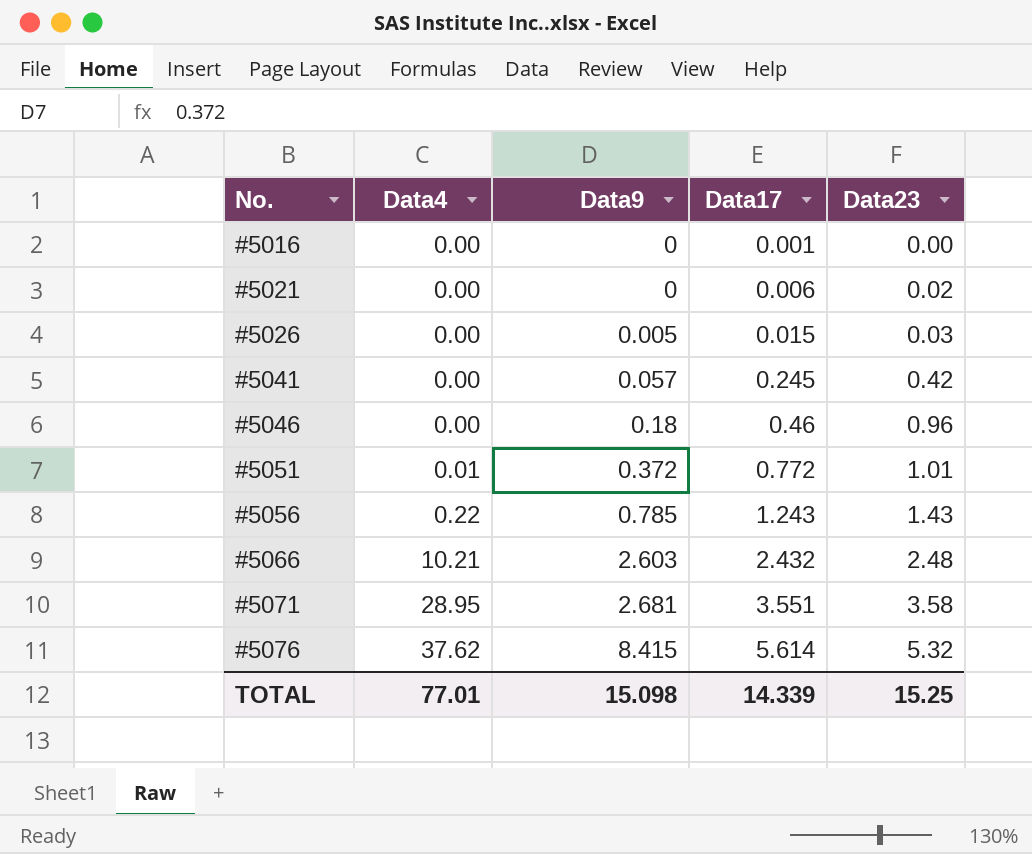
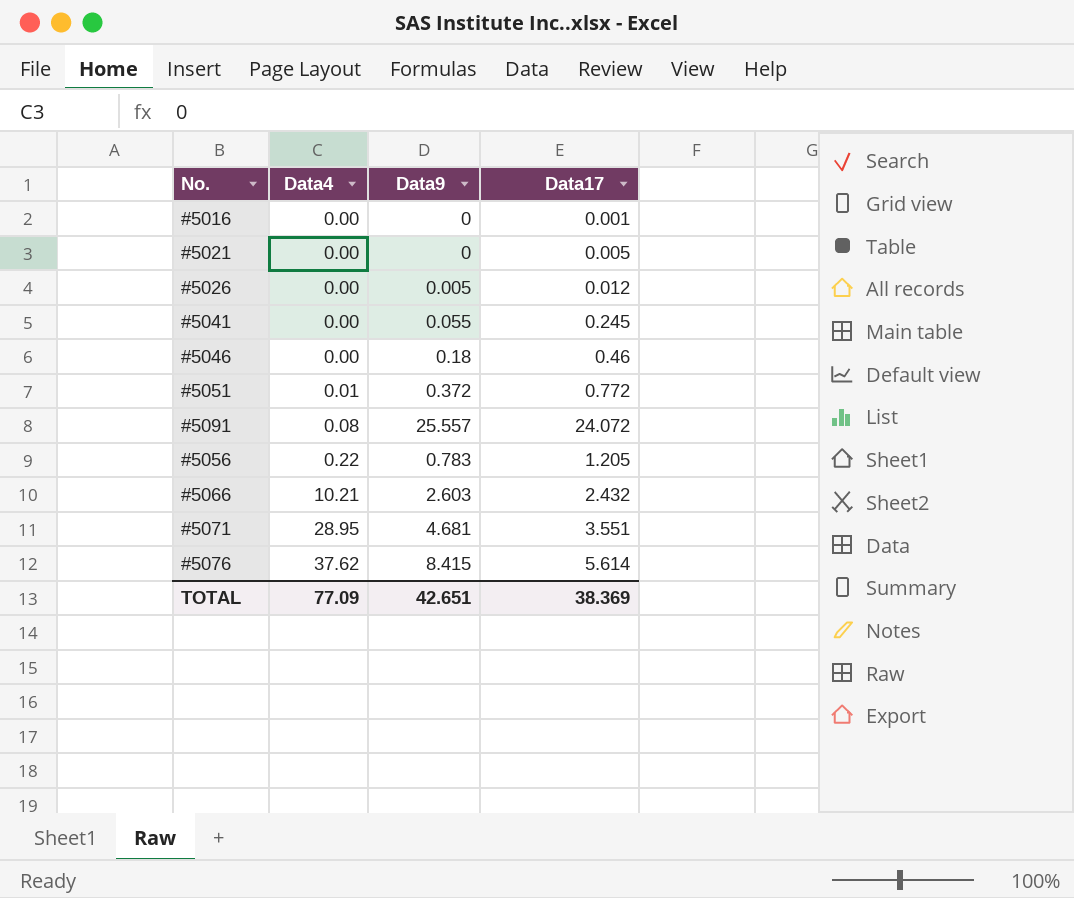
column Data23 | position: 5 -> none
#5021 | Data17: 0.006 -> 0.005
#5026 | Data17: 0.015 -> 0.012
#5041 | Data9: 0.057 -> 0.055
row #5091: none -> 0.08 | 25.557 | 24.072
#5056 | Data9: 0.785 -> 0.783
#5056 | Data17: 1.243 -> 1.205
#5071 | Data9: 2.681 -> 4.681
TOTAL | Data4: 77.01 -> 77.09
TOTAL | Data9: 15.098 -> 42.651
TOTAL | Data17: 14.339 -> 38.369

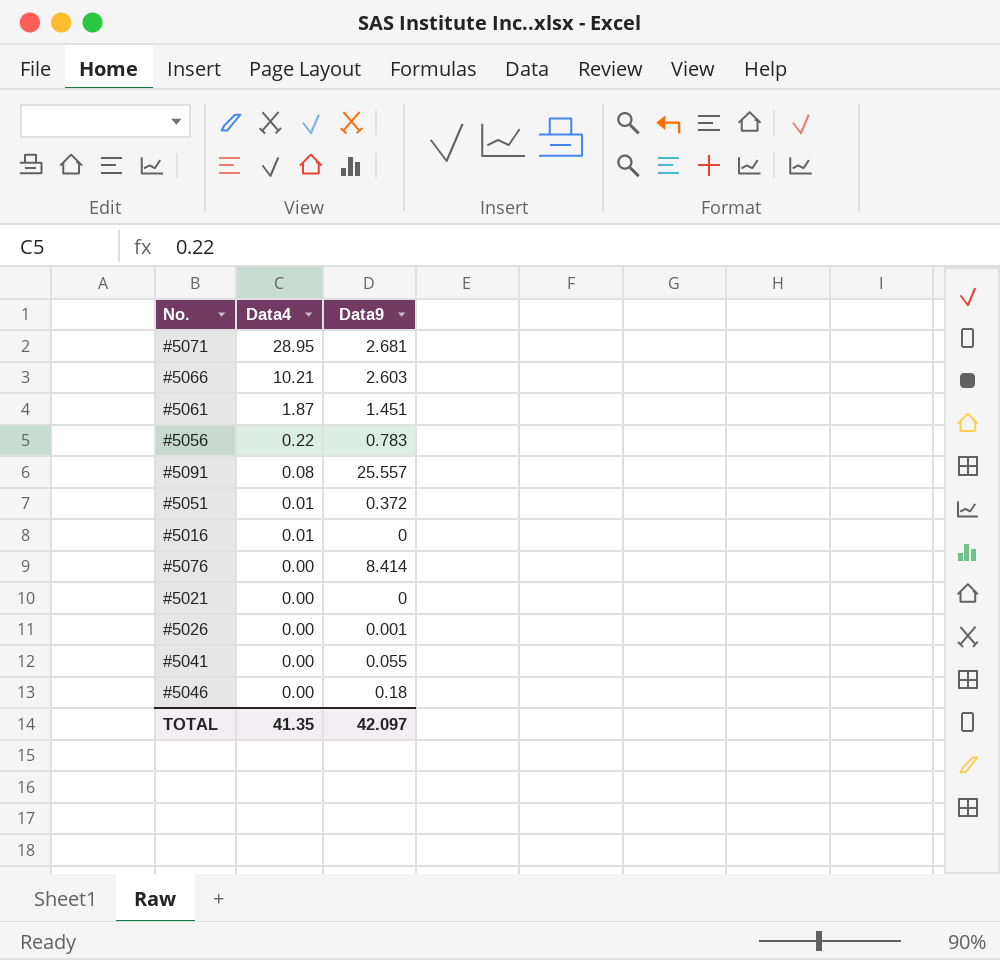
row order: Data4 ascending -> Data4 descending
column Data17 | position: 4 -> none
#5071 | Data9: 4.681 -> 2.681
row #5061: none -> 1.87 | 1.451
#5016 | Data4: 0.00 -> 0.01
#5076 | Data4: 37.62 -> 0.00
#5076 | Data9: 8.415 -> 8.414
#5026 | Data9: 0.005 -> 0.001
TOTAL | Data4: 77.09 -> 41.35
TOTAL | Data9: 42.651 -> 42.097

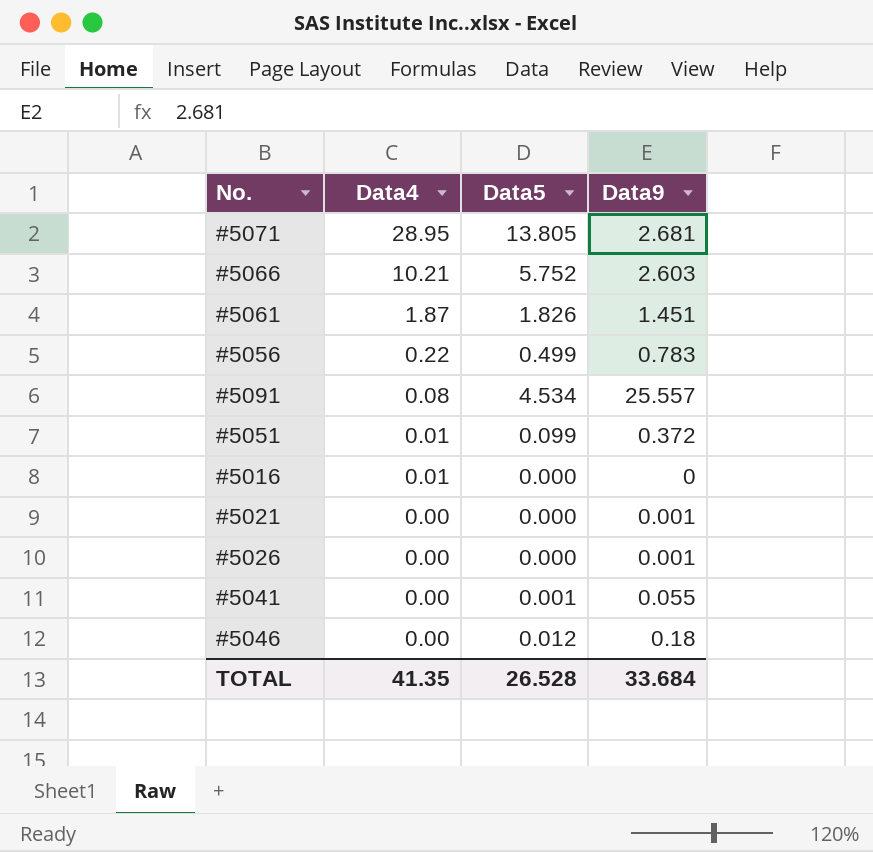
column Data5 | position: none -> 3
row #5076: 0.00 | 8.414 -> none
#5021 | Data9: 0 -> 0.001
TOTAL | Data9: 42.097 -> 33.684

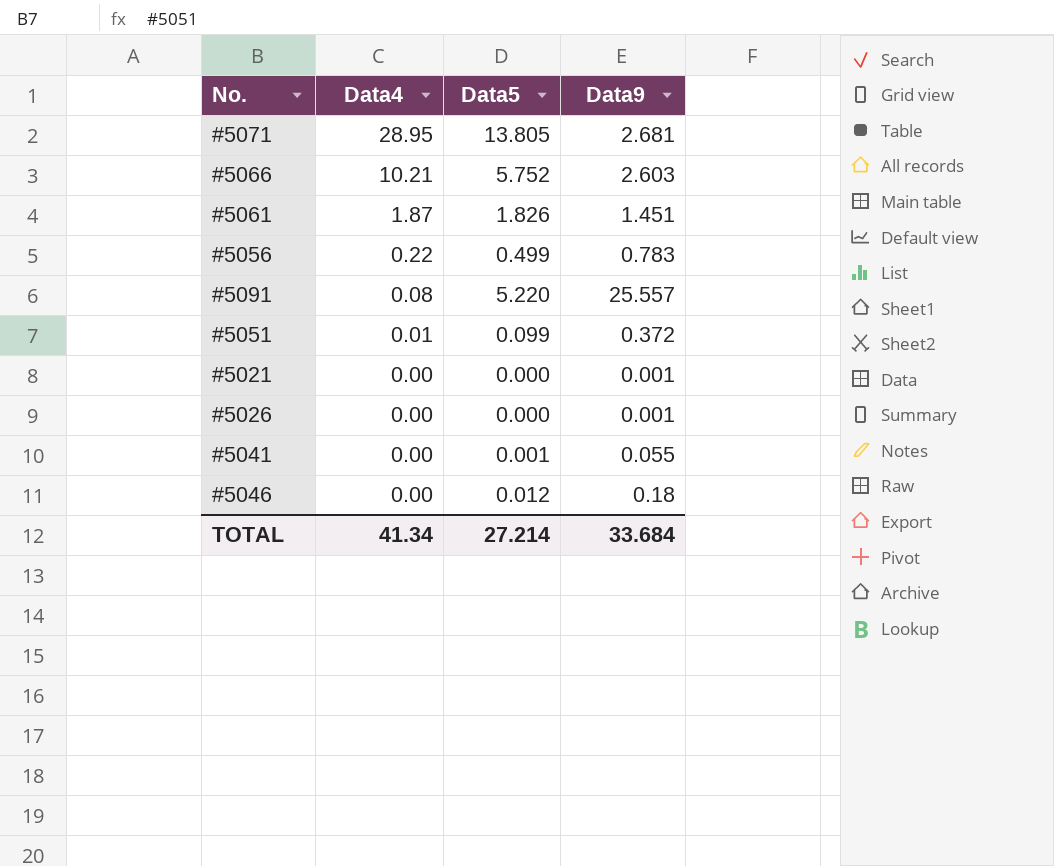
row #5016: 0.01 | 0.000 | 0 -> none
#5091 | Data5: 4.534 -> 5.220
TOTAL | Data4: 41.35 -> 41.34
TOTAL | Data5: 26.528 -> 27.214

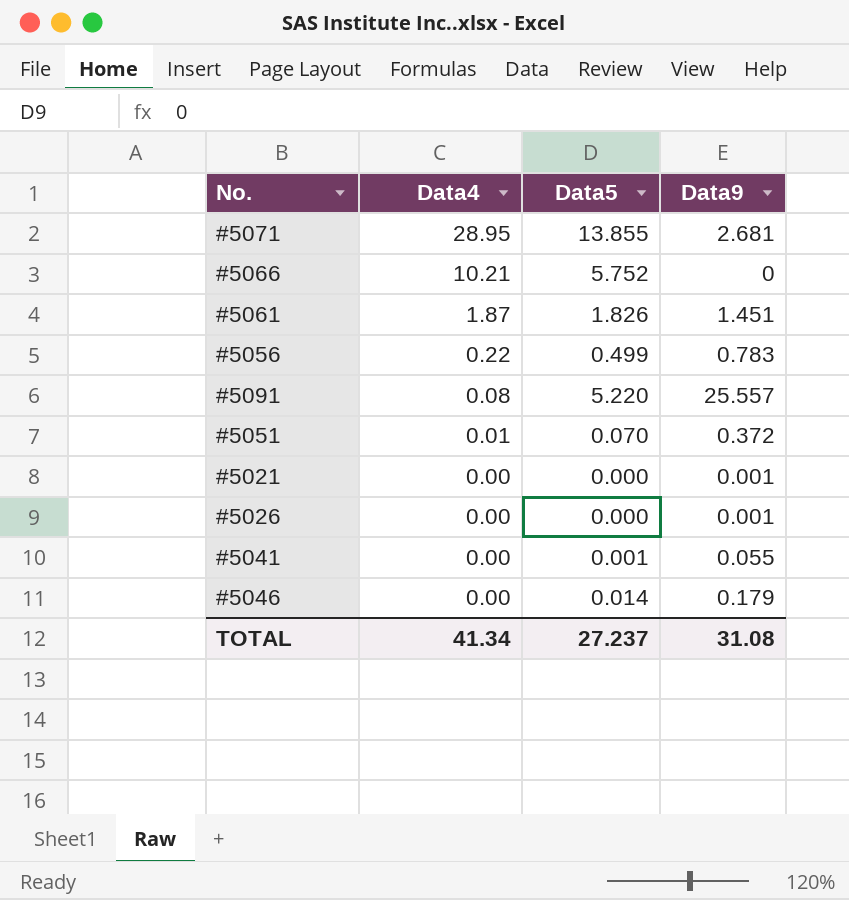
#5071 | Data5: 13.805 -> 13.855
#5066 | Data9: 2.603 -> 0
#5051 | Data5: 0.099 -> 0.070
#5046 | Data5: 0.012 -> 0.014
#5046 | Data9: 0.18 -> 0.179
TOTAL | Data5: 27.214 -> 27.237
TOTAL | Data9: 33.684 -> 31.08

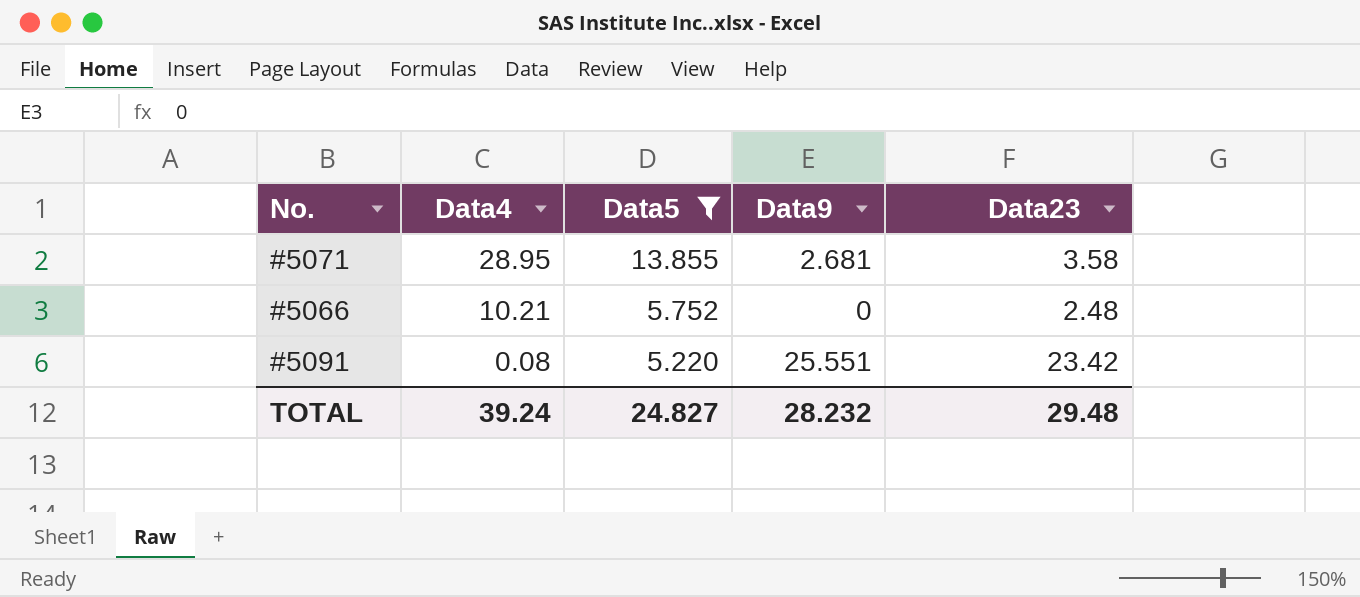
filter: none -> Data5 >= 5.220
column Data23 | position: none -> 5
#5091 | Data9: 25.557 -> 25.551
TOTAL | Data4: 41.34 -> 39.24
TOTAL | Data5: 27.237 -> 24.827
TOTAL | Data9: 31.08 -> 28.232

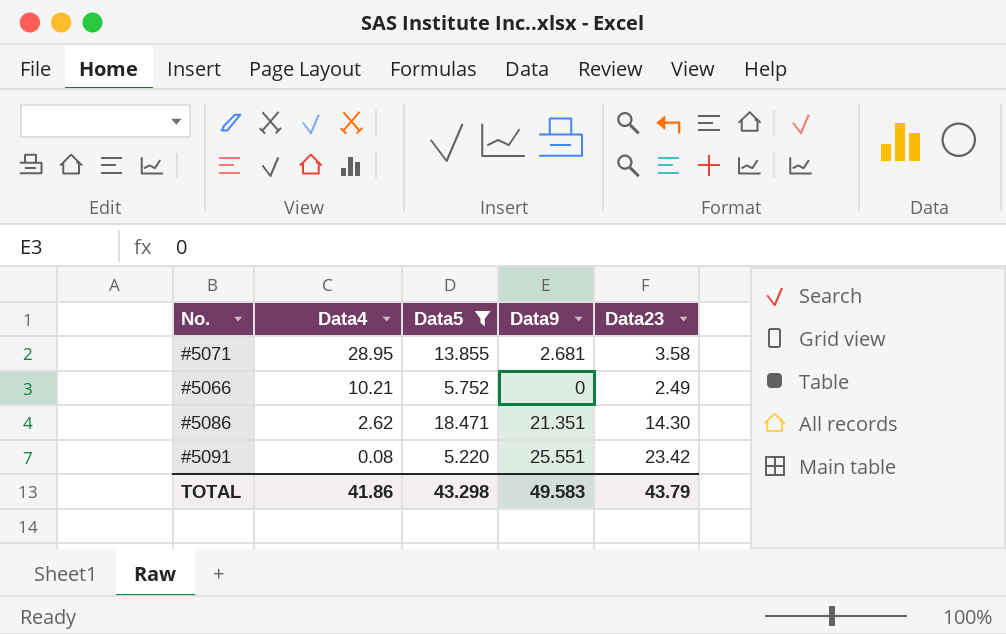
#5066 | Data23: 2.48 -> 2.49
row #5086: none -> 2.62 | 18.471 | 21.351 | 14.30
TOTAL | Data4: 39.24 -> 41.86
TOTAL | Data5: 24.827 -> 43.298
TOTAL | Data9: 28.232 -> 49.583
TOTAL | Data23: 29.48 -> 43.79

